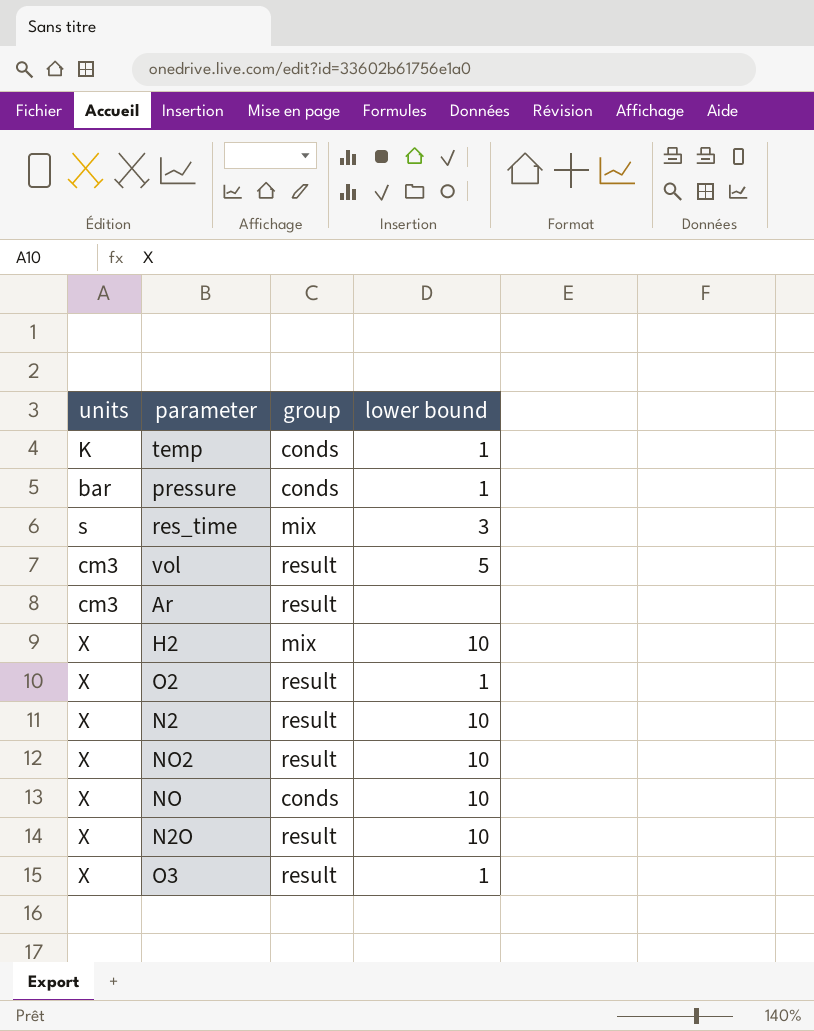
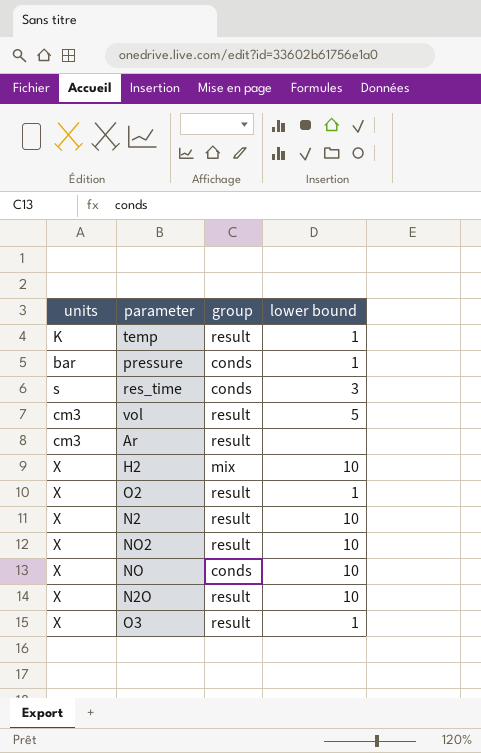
temp | group: conds -> result
res_time | group: mix -> conds

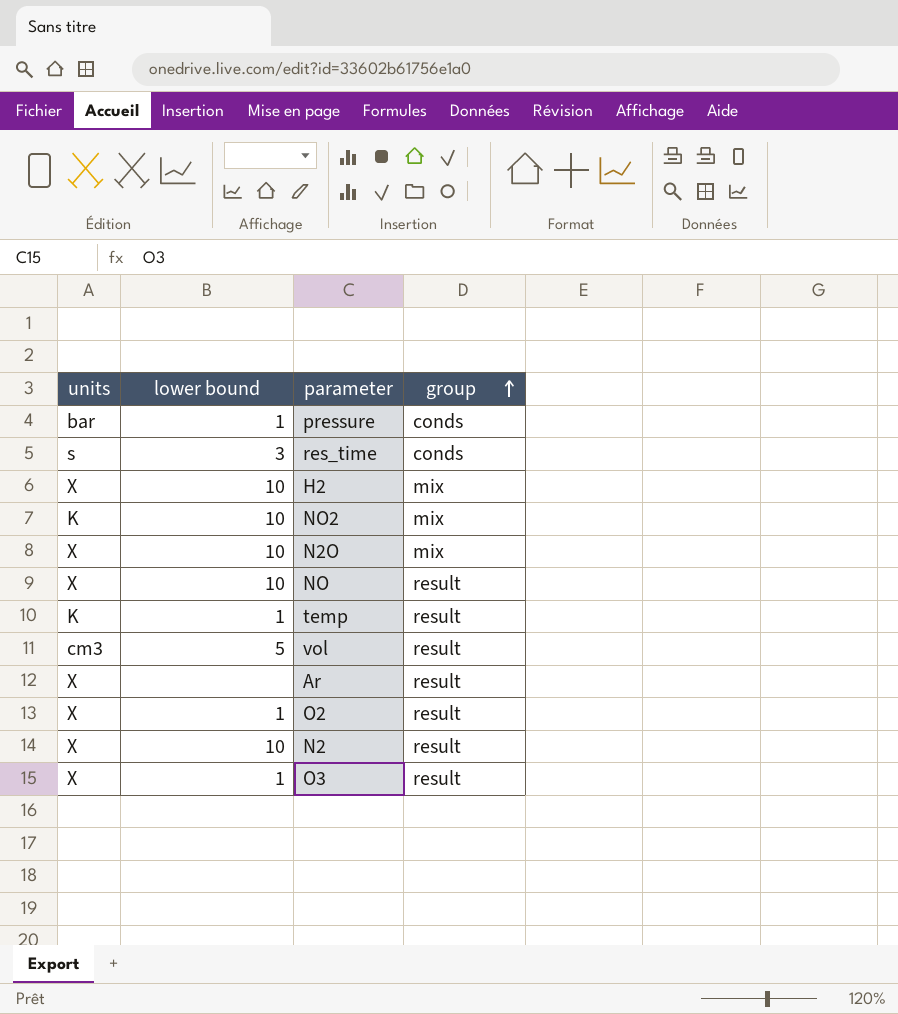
row order: none -> group ascending
column lower bound | position: 4 -> 2
NO2 | units: X -> K
NO2 | group: result -> mix
N2O | group: result -> mix
NO | group: conds -> result
Ar | units: cm3 -> X

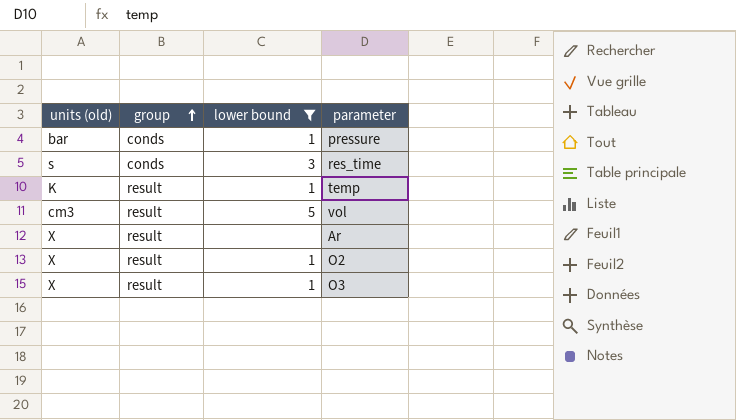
filter: none -> lower bound != 10
column name: units -> units (old)
column group | position: 4 -> 2

